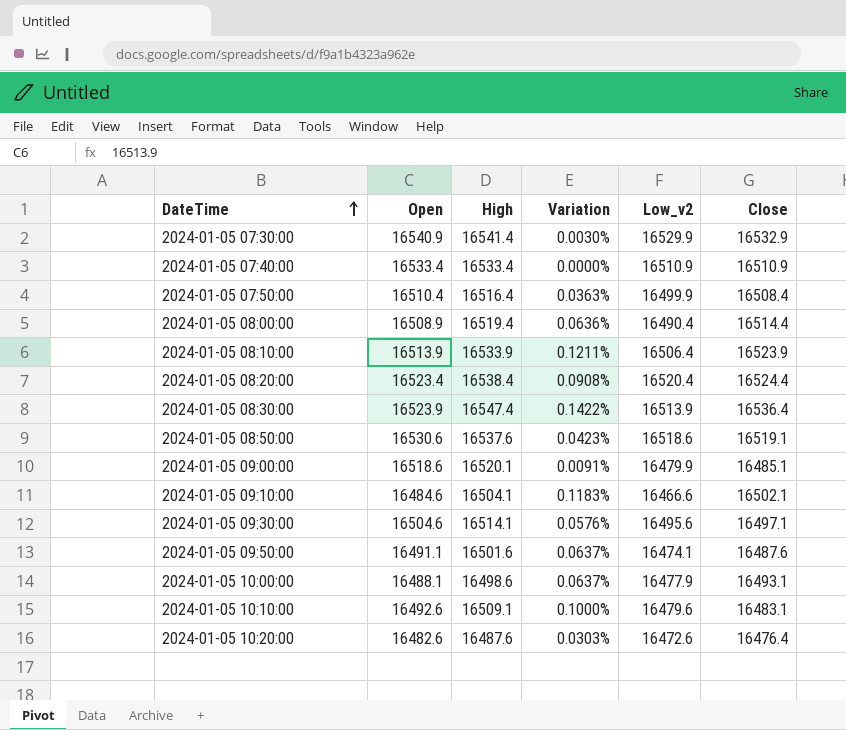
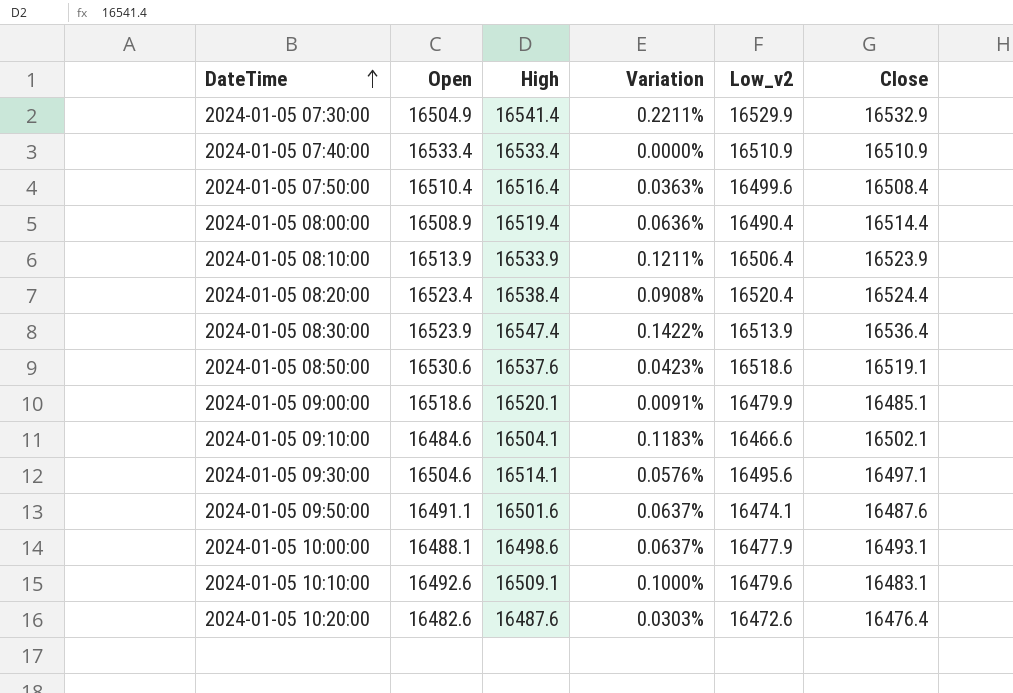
2024-01-05 07:30:00 | Open: 16540.9 -> 16504.9
2024-01-05 07:30:00 | Variation: 0.0030% -> 0.2211%
2024-01-05 07:50:00 | Low_v2: 16499.9 -> 16499.6

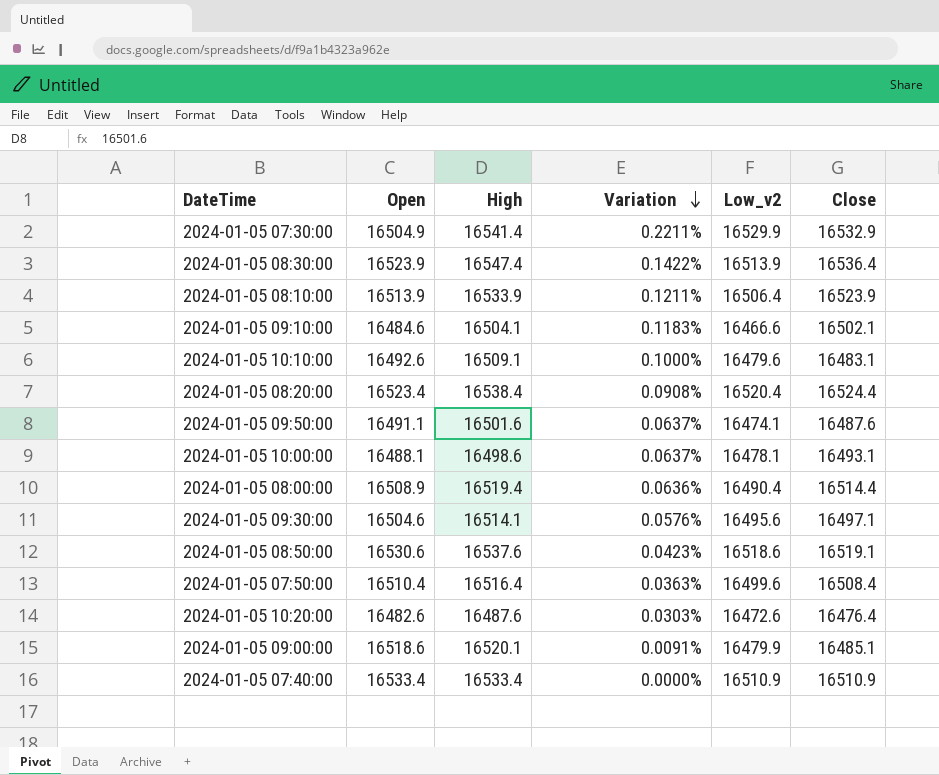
row order: DateTime ascending -> Variation descending
2024-01-05 10:00:00 | Low_v2: 16477.9 -> 16478.1

